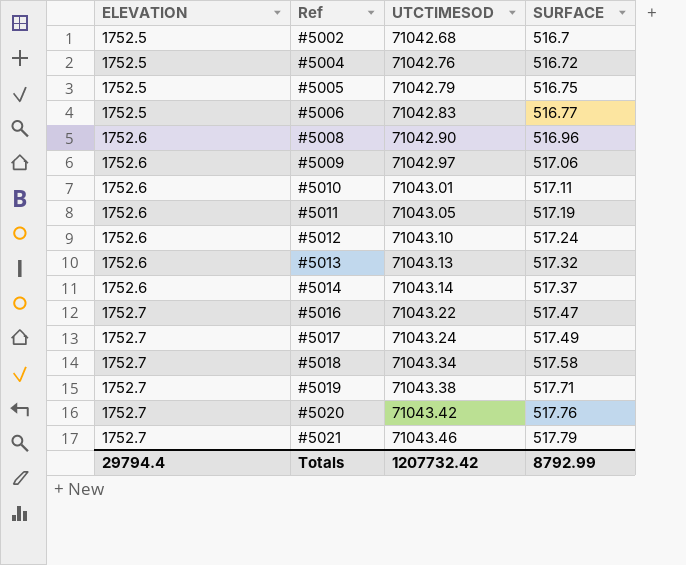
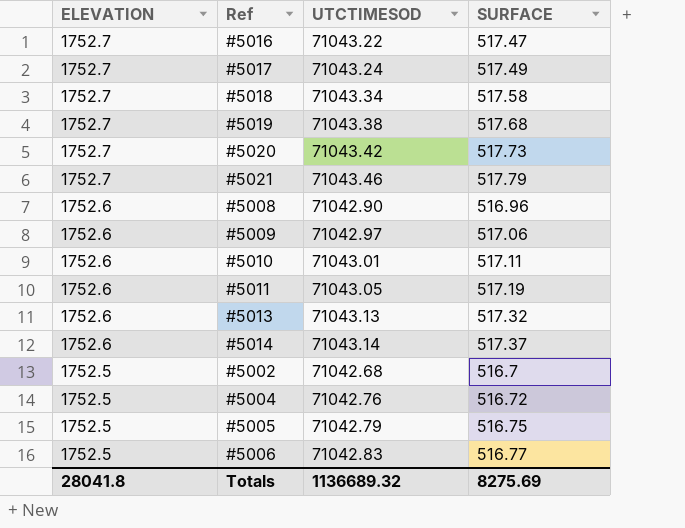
row order: ELEVATION ascending -> ELEVATION descending
row #5012: 1752.6 | 71043.10 | 517.24 -> none
#5019 | SURFACE: 517.71 -> 517.68
#5020 | SURFACE: 517.76 -> 517.73
Totals | ELEVATION: 29794.4 -> 28041.8
Totals | UTCTIMESOD: 1207732.42 -> 1136689.32
Totals | SURFACE: 8792.99 -> 8275.69

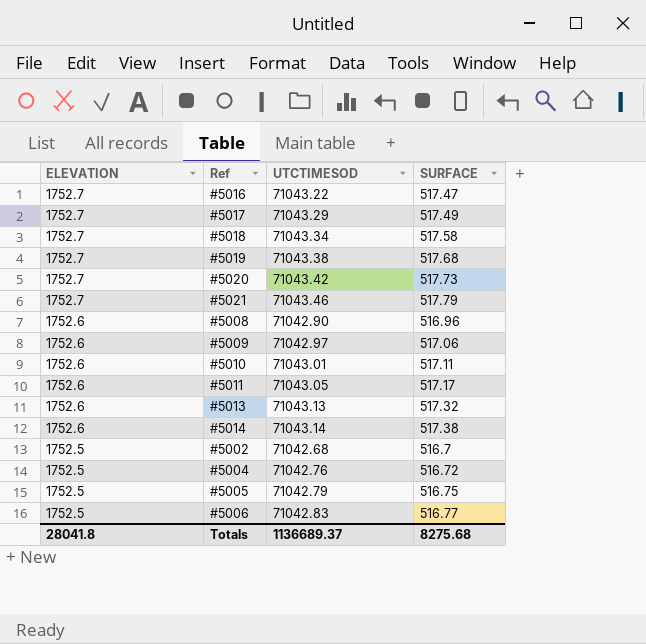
#5017 | UTCTIMESOD: 71043.24 -> 71043.29
#5011 | SURFACE: 517.19 -> 517.17
#5014 | SURFACE: 517.37 -> 517.38
Totals | UTCTIMESOD: 1136689.32 -> 1136689.37
Totals | SURFACE: 8275.69 -> 8275.68

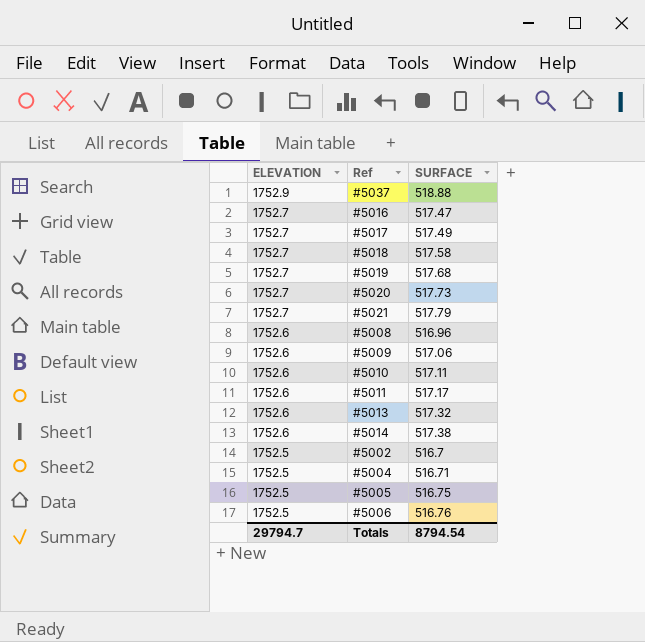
column UTCTIMESOD | position: 3 -> none
row #5037: none -> 1752.9 | 518.88
#5004 | SURFACE: 516.72 -> 516.71
#5006 | SURFACE: 516.77 -> 516.76
Totals | ELEVATION: 28041.8 -> 29794.7
Totals | SURFACE: 8275.68 -> 8794.54

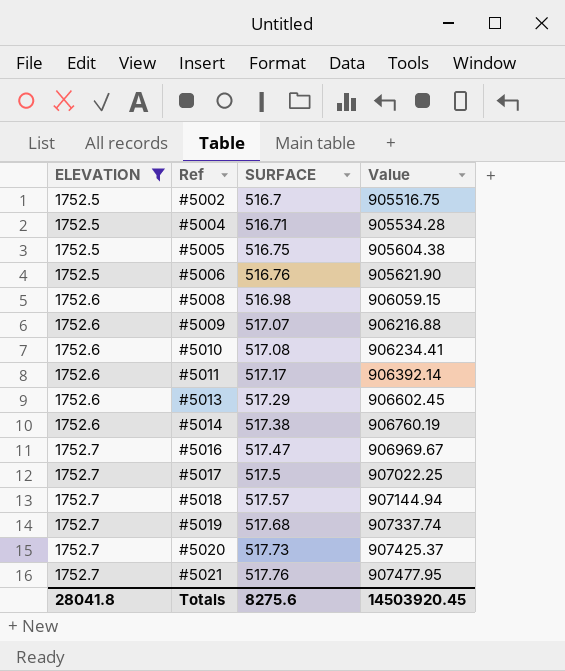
filter: none -> ELEVATION != 1752.9
row order: ELEVATION descending -> ELEVATION ascending
column Value | formula: none -> [ELEVATION] * [SURFACE]
#5008 | SURFACE: 516.96 -> 516.98
#5009 | SURFACE: 517.06 -> 517.07
#5010 | SURFACE: 517.11 -> 517.08
#5013 | SURFACE: 517.32 -> 517.29
#5017 | SURFACE: 517.49 -> 517.5
#5018 | SURFACE: 517.58 -> 517.57
#5021 | SURFACE: 517.79 -> 517.76
Totals | ELEVATION: 29794.7 -> 28041.8
Totals | SURFACE: 8794.54 -> 8275.6

